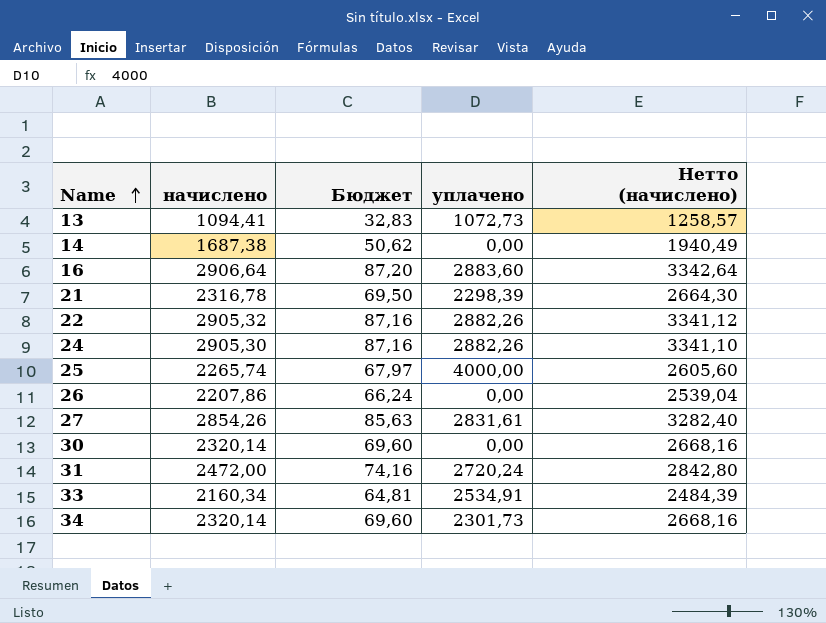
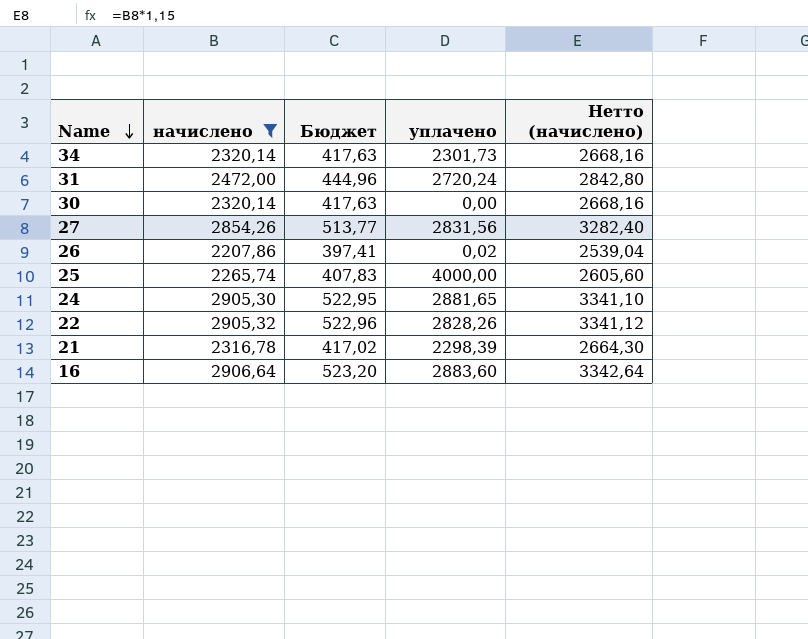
filter: none -> начислено >= 2207,86
row order: Name ascending -> Name descending
column Бюджет | formula: [начислено] * 0,03 -> [начислено] * 0,18
27 | уплачено: 2831,61 -> 2831,56
26 | уплачено: 0,00 -> 0,02
24 | уплачено: 2882,26 -> 2881,65
22 | уплачено: 2882,26 -> 2828,26

